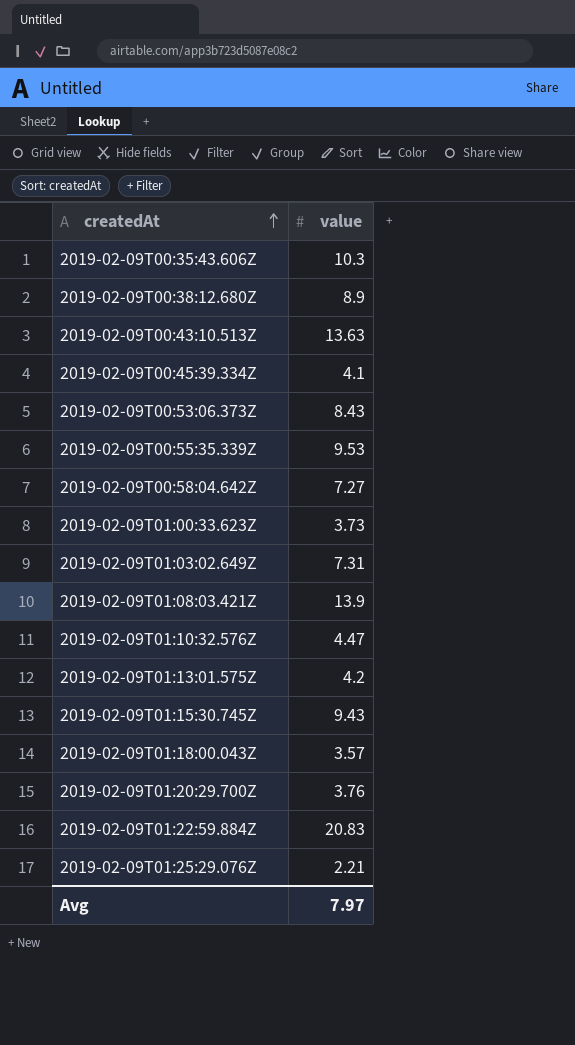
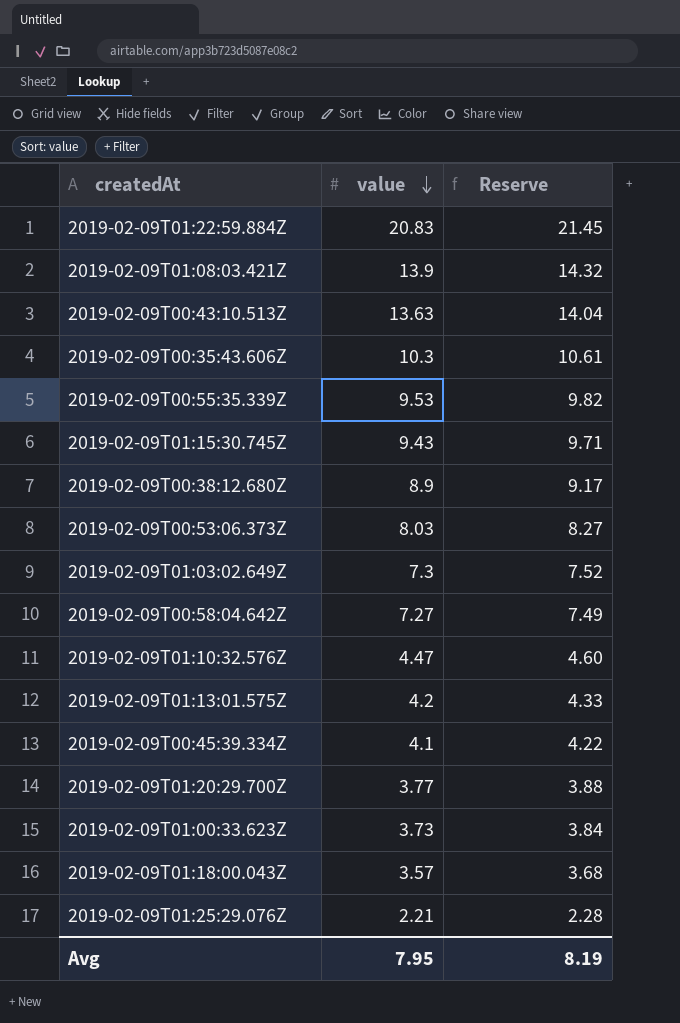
row order: createdAt ascending -> value descending
column Reserve | formula: none -> [value] * 1.03
2019-02-09T00:53:06.373Z | value: 8.43 -> 8.03
2019-02-09T01:03:02.649Z | value: 7.31 -> 7.3
2019-02-09T01:20:29.700Z | value: 3.76 -> 3.77
Avg | value: 7.97 -> 7.95

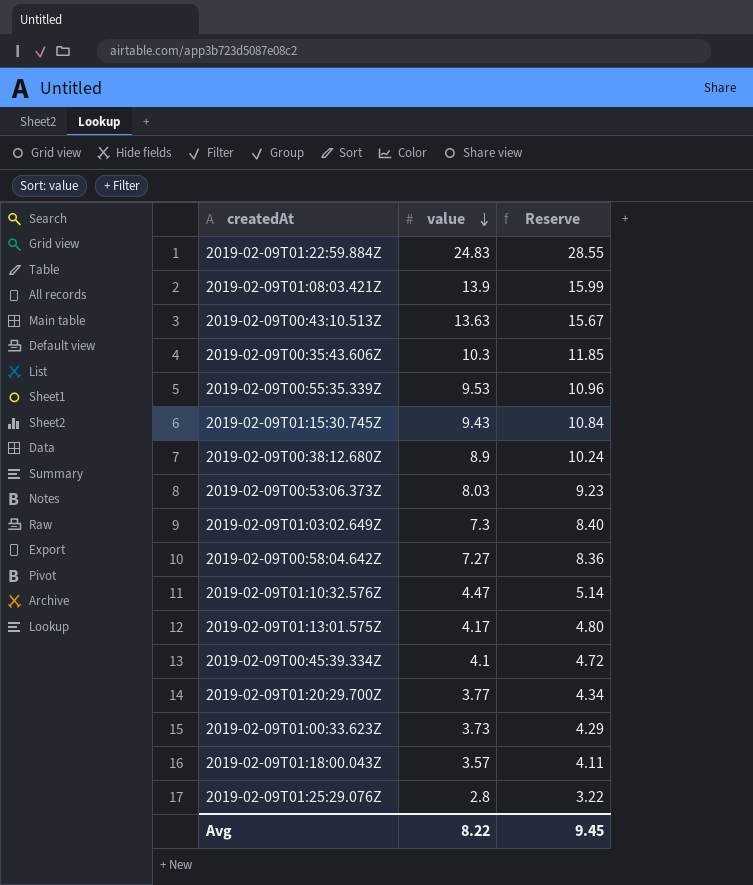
column Reserve | formula: [value] * 1.03 -> [value] * 1.15
2019-02-09T01:22:59.884Z | value: 20.83 -> 24.83
2019-02-09T01:13:01.575Z | value: 4.2 -> 4.17
2019-02-09T01:25:29.076Z | value: 2.21 -> 2.8
Avg | value: 7.95 -> 8.22
Avg | Reserve: 8.19 -> 9.45

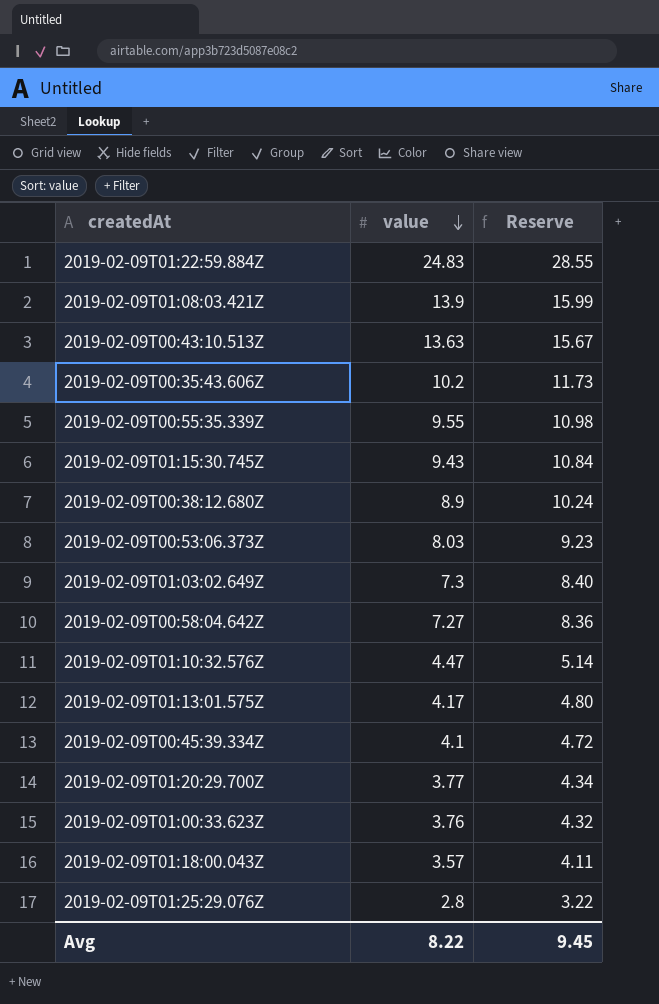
2019-02-09T00:35:43.606Z | value: 10.3 -> 10.2
2019-02-09T00:35:43.606Z | Reserve: 11.85 -> 11.73
2019-02-09T00:55:35.339Z | value: 9.53 -> 9.55
2019-02-09T00:55:35.339Z | Reserve: 10.96 -> 10.98
2019-02-09T01:00:33.623Z | value: 3.73 -> 3.76
2019-02-09T01:00:33.623Z | Reserve: 4.29 -> 4.32

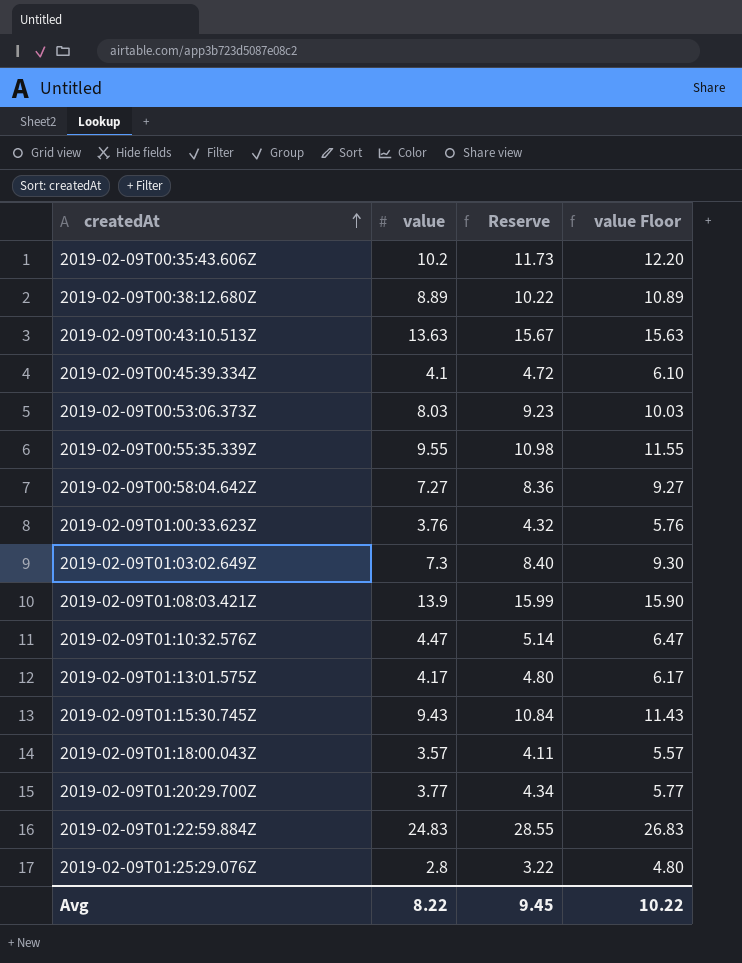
row order: value descending -> createdAt ascending
column value Floor | formula: none -> [value] + 2
2019-02-09T00:38:12.680Z | value: 8.9 -> 8.89
2019-02-09T00:38:12.680Z | Reserve: 10.24 -> 10.22

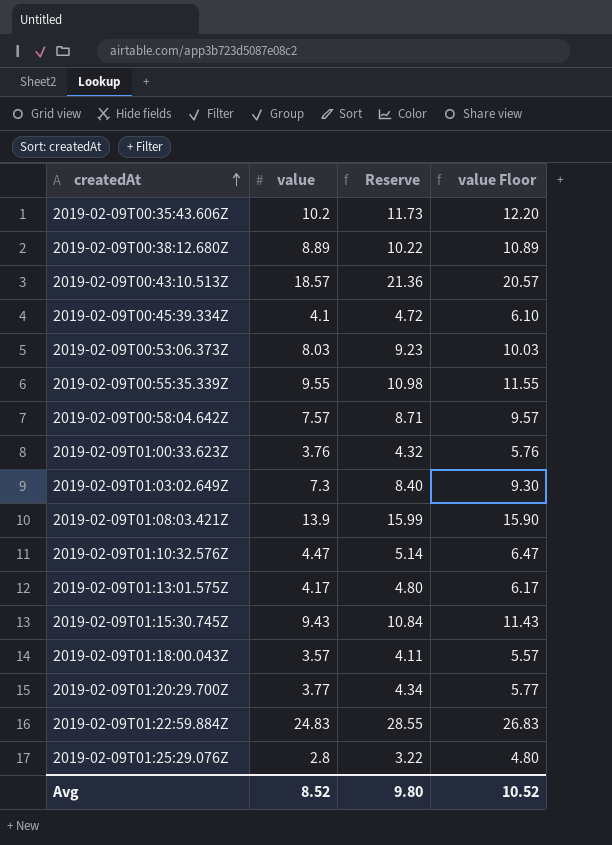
2019-02-09T00:43:10.513Z | value: 13.63 -> 18.57
2019-02-09T00:43:10.513Z | Reserve: 15.67 -> 21.36
2019-02-09T00:43:10.513Z | value Floor: 15.63 -> 20.57
2019-02-09T00:58:04.642Z | value: 7.27 -> 7.57
2019-02-09T00:58:04.642Z | Reserve: 8.36 -> 8.71
2019-02-09T00:58:04.642Z | value Floor: 9.27 -> 9.57
Avg | value: 8.22 -> 8.52
Avg | Reserve: 9.45 -> 9.80
Avg | value Floor: 10.22 -> 10.52

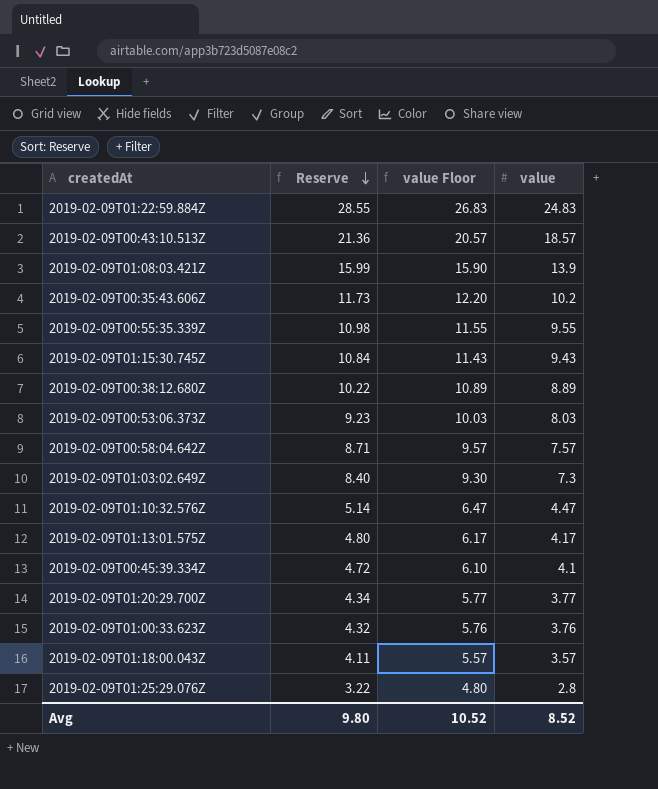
row order: createdAt ascending -> Reserve descending
column value | position: 2 -> 4

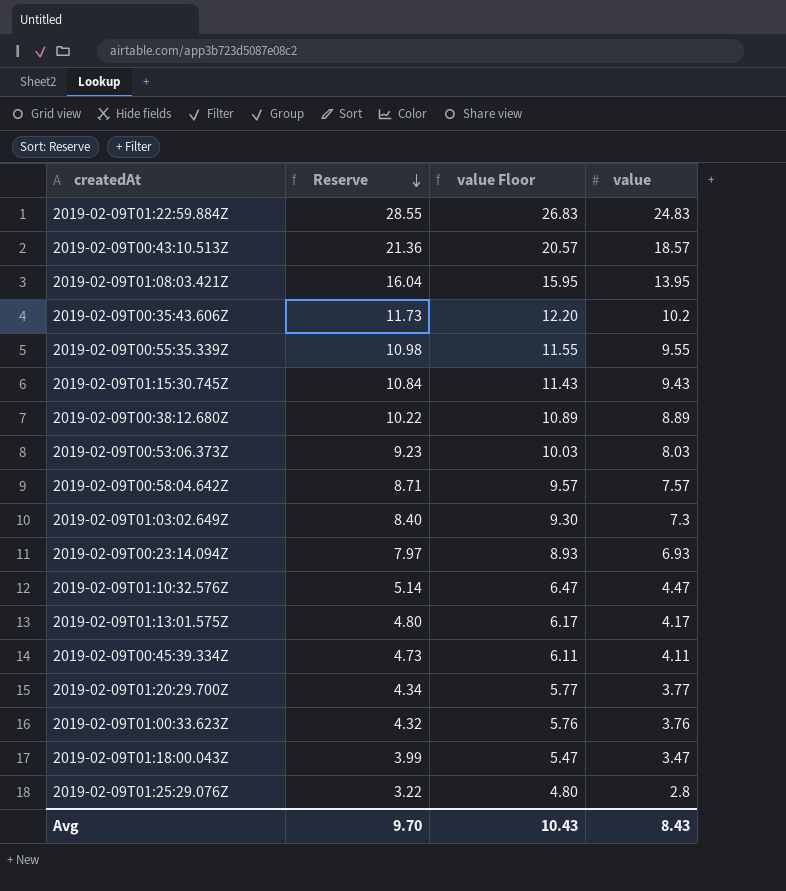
2019-02-09T01:08:03.421Z | Reserve: 15.99 -> 16.04
2019-02-09T01:08:03.421Z | value Floor: 15.90 -> 15.95
2019-02-09T01:08:03.421Z | value: 13.9 -> 13.95
row 2019-02-09T00:23:14.094Z: none -> 7.97 | 8.93 | 6.93
2019-02-09T00:45:39.334Z | Reserve: 4.72 -> 4.73
2019-02-09T00:45:39.334Z | value Floor: 6.10 -> 6.11
2019-02-09T00:45:39.334Z | value: 4.1 -> 4.11
2019-02-09T01:18:00.043Z | Reserve: 4.11 -> 3.99
2019-02-09T01:18:00.043Z | value Floor: 5.57 -> 5.47
2019-02-09T01:18:00.043Z | value: 3.57 -> 3.47
Avg | Reserve: 9.80 -> 9.70
Avg | value Floor: 10.52 -> 10.43
Avg | value: 8.52 -> 8.43

